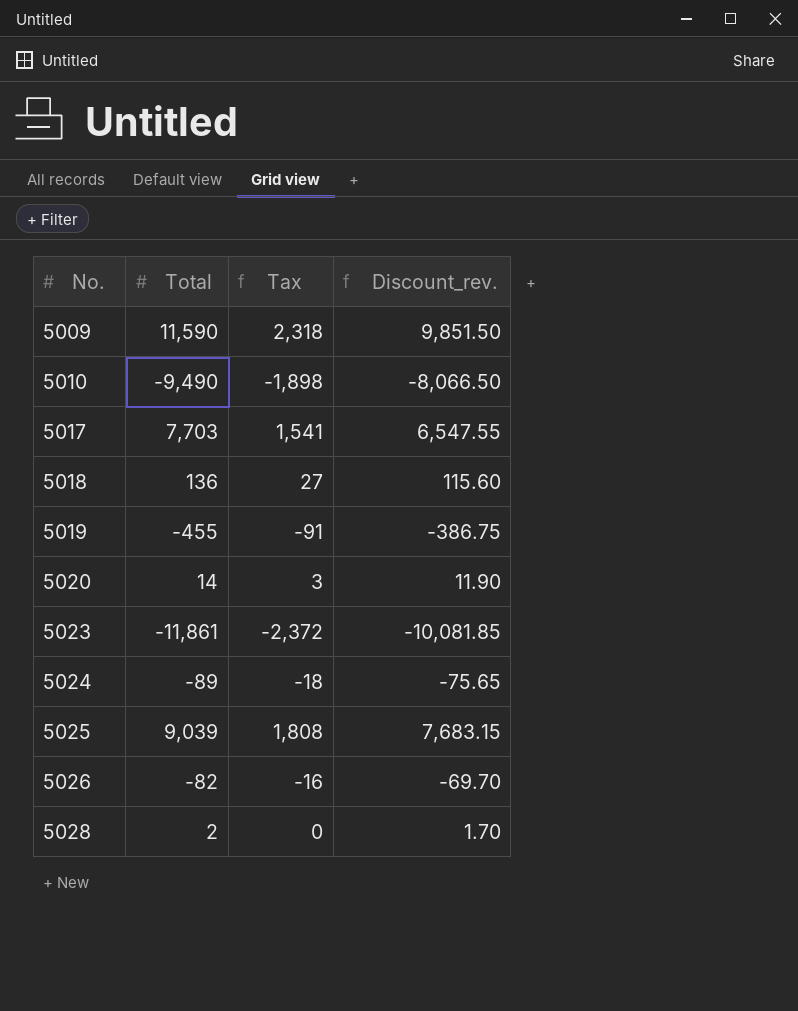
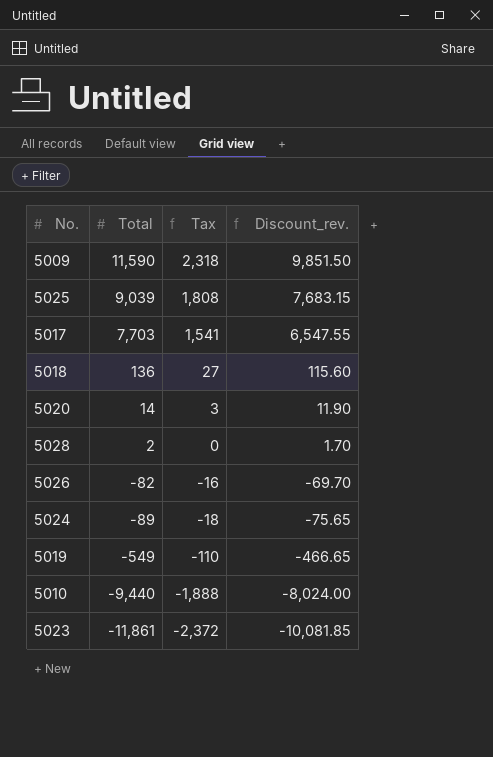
row order: No. ascending -> Total descending
5019 | Total: -455 -> -549
5019 | Tax: -91 -> -110
5019 | Discount_rev.: -386.75 -> -466.65
5010 | Total: -9,490 -> -9,440
5010 | Tax: -1,898 -> -1,888
5010 | Discount_rev.: -8,066.50 -> -8,024.00

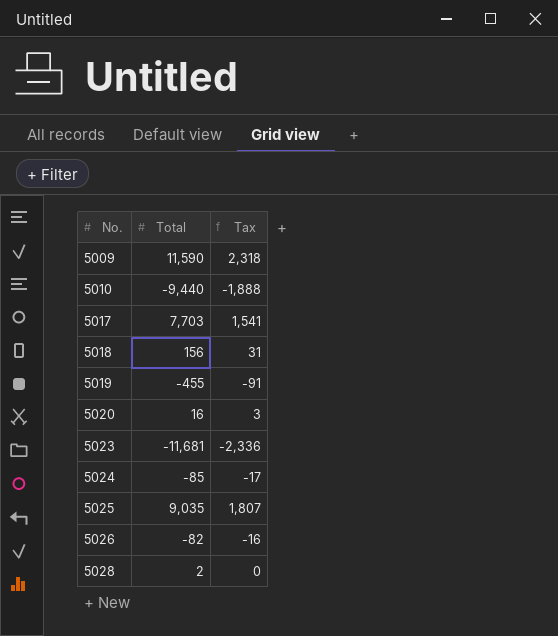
row order: Total descending -> No. ascending
column Discount_rev. | formula: [Total] * 0.85 -> none
5018 | Total: 136 -> 156
5018 | Tax: 27 -> 31
5019 | Total: -549 -> -455
5019 | Tax: -110 -> -91
5020 | Total: 14 -> 16
5023 | Total: -11,861 -> -11,681
5023 | Tax: -2,372 -> -2,336
5024 | Total: -89 -> -85
5024 | Tax: -18 -> -17
5025 | Total: 9,039 -> 9,035
5025 | Tax: 1,808 -> 1,807

